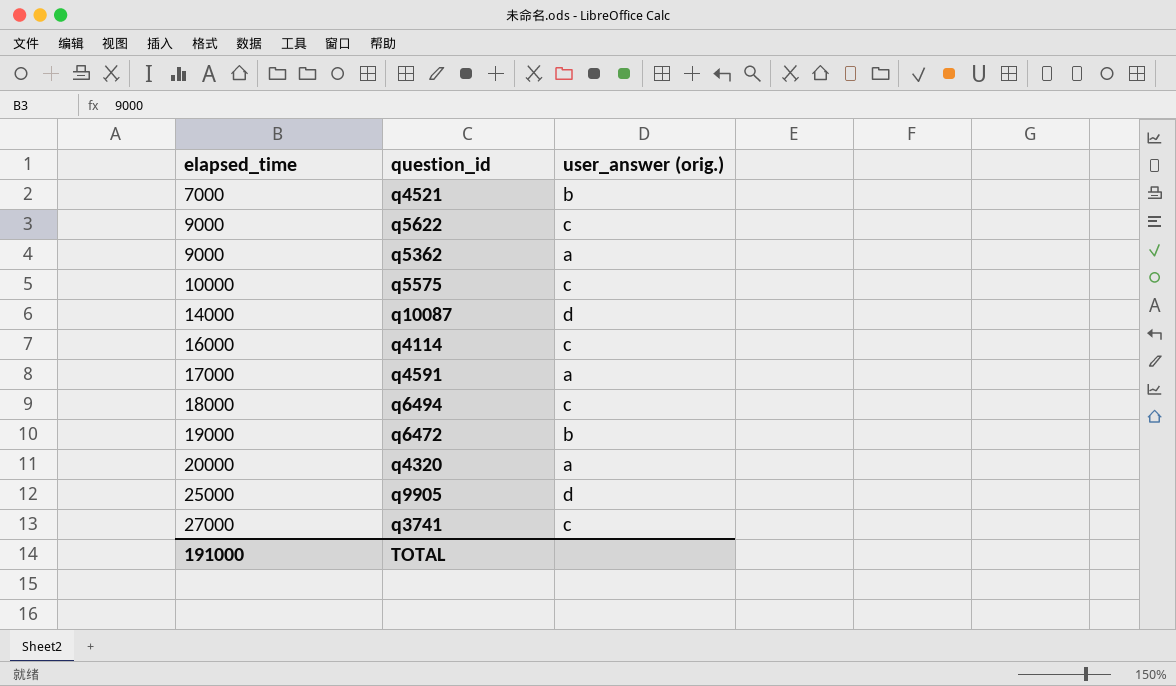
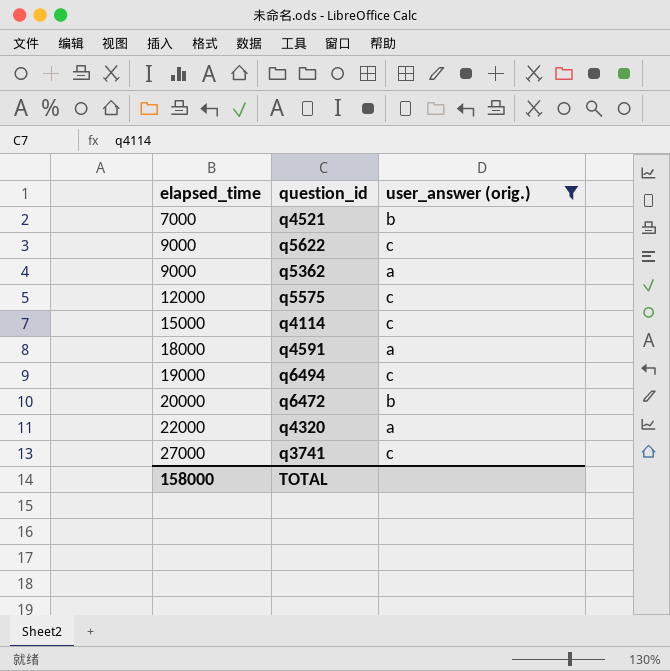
filter: none -> user_answer (orig.) != d
q5575 | elapsed_time: 10000 -> 12000
q4114 | elapsed_time: 16000 -> 15000
q4591 | elapsed_time: 17000 -> 18000
q6494 | elapsed_time: 18000 -> 19000
q6472 | elapsed_time: 19000 -> 20000
q4320 | elapsed_time: 20000 -> 22000
TOTAL | elapsed_time: 191000 -> 158000

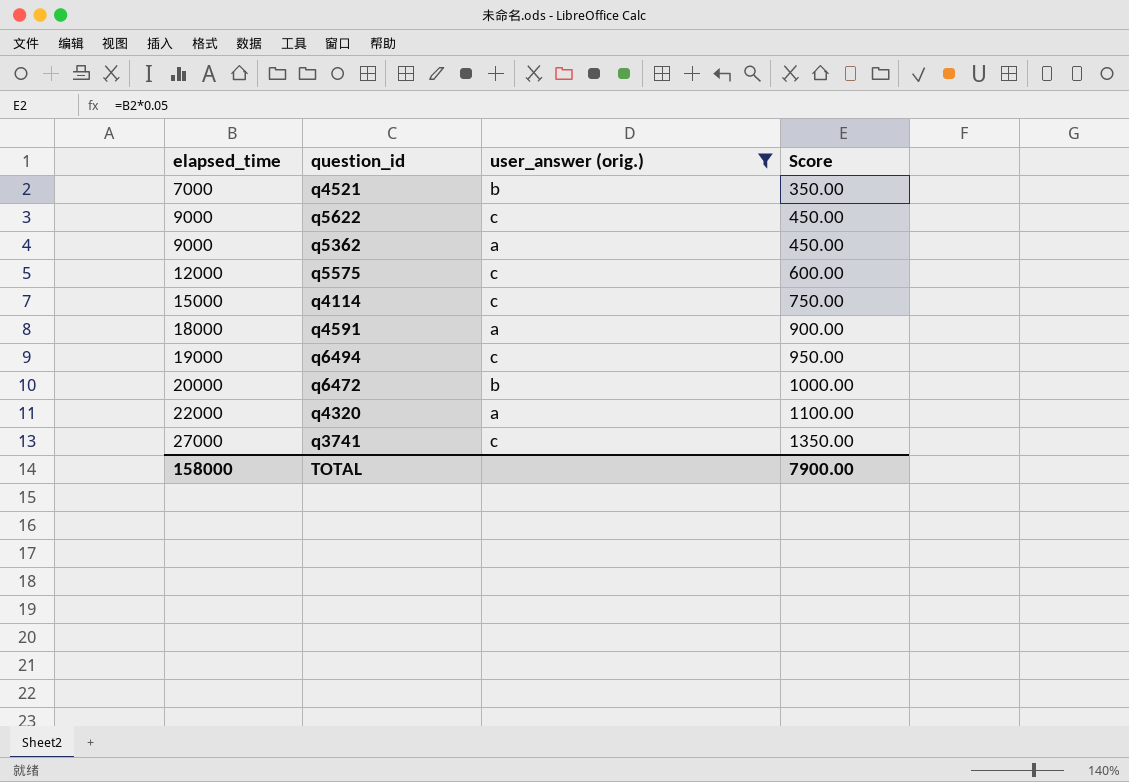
column Score | formula: none -> [elapsed_time] * 0.05

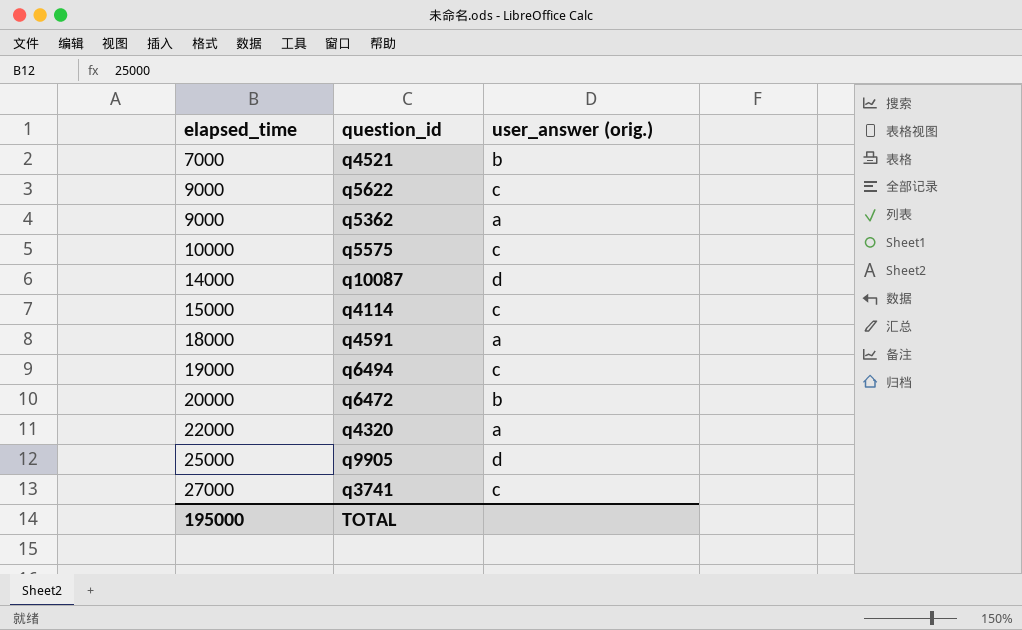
filter: user_answer (orig.) != d -> none
column Score | formula: [elapsed_time] * 0.05 -> none
q5575 | elapsed_time: 12000 -> 10000
TOTAL | elapsed_time: 158000 -> 195000

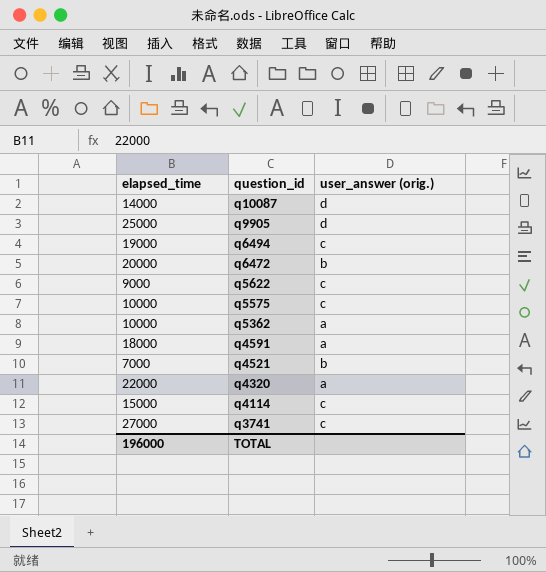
row order: elapsed_time ascending -> question_id descending
q5362 | elapsed_time: 9000 -> 10000
TOTAL | elapsed_time: 195000 -> 196000

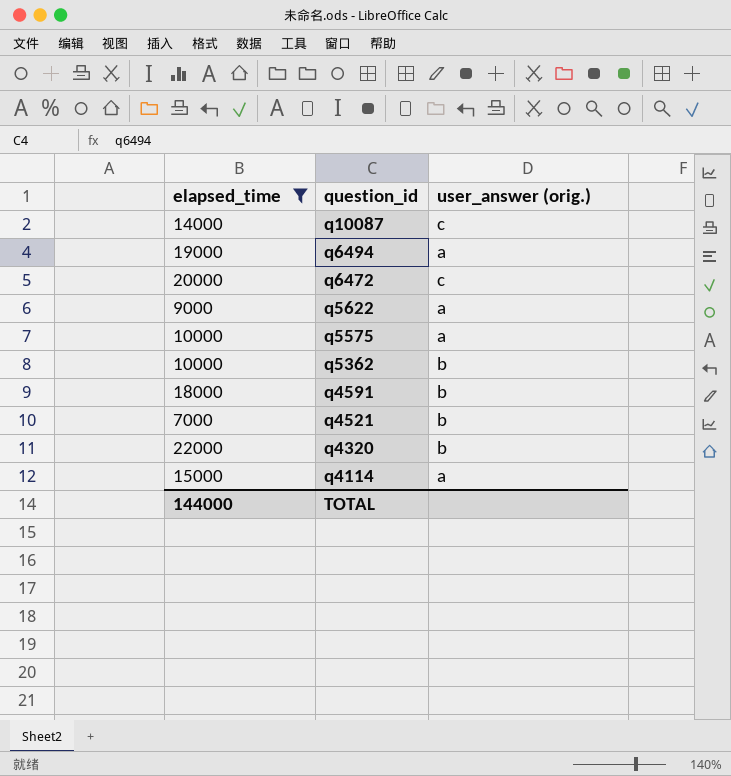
filter: none -> elapsed_time <= 22000
q10087 | user_answer (orig.): d -> c
q6494 | user_answer (orig.): c -> a
q6472 | user_answer (orig.): b -> c
q5622 | user_answer (orig.): c -> a
q5575 | user_answer (orig.): c -> a
q5362 | user_answer (orig.): a -> b
q4591 | user_answer (orig.): a -> b
q4320 | user_answer (orig.): a -> b
q4114 | user_answer (orig.): c -> a
TOTAL | elapsed_time: 196000 -> 144000

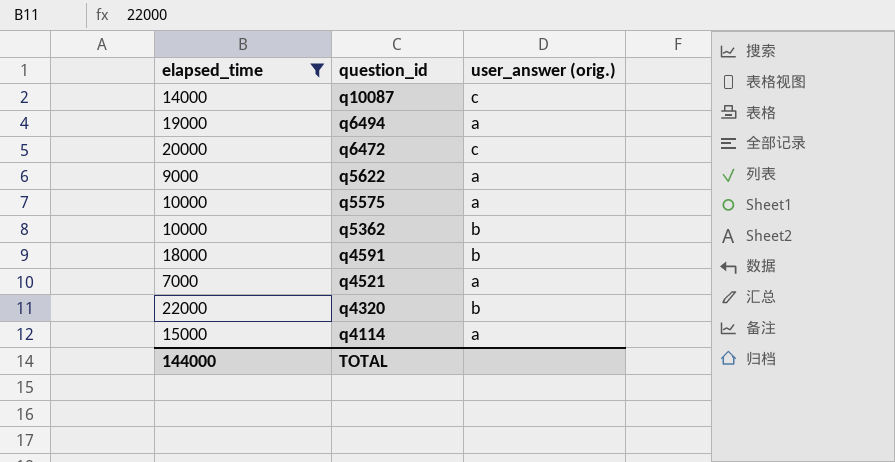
q4521 | user_answer (orig.): b -> a

